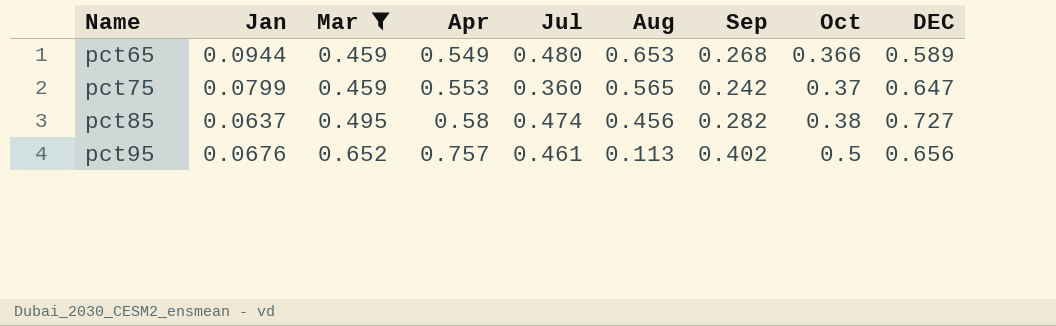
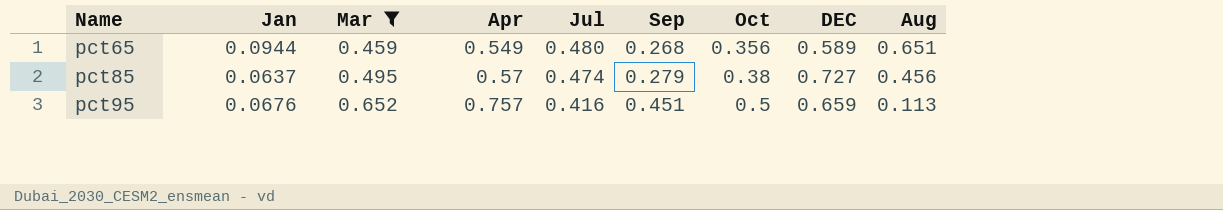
column Aug | position: 6 -> 9
row pct75: 0.0799 | 0.459 | 0.553 | 0.360 | 0.565 | 0.242 | 0.37 | 0.647 -> none
pct65 | Oct: 0.366 -> 0.356
pct65 | Aug: 0.653 -> 0.651
pct85 | Apr: 0.58 -> 0.57
pct85 | Sep: 0.282 -> 0.279
pct95 | Jul: 0.461 -> 0.416
pct95 | Sep: 0.402 -> 0.451
pct95 | DEC: 0.656 -> 0.659

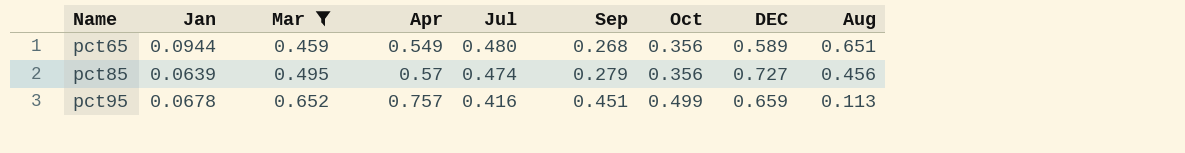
pct85 | Jan: 0.0637 -> 0.0639
pct85 | Oct: 0.38 -> 0.356
pct95 | Jan: 0.0676 -> 0.0678
pct95 | Oct: 0.5 -> 0.499

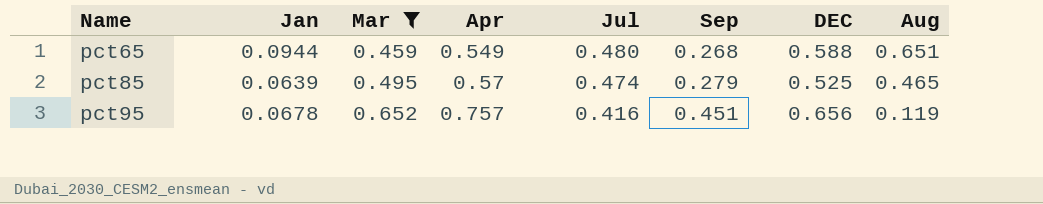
column Oct | position: 7 -> none
pct65 | DEC: 0.589 -> 0.588
pct85 | DEC: 0.727 -> 0.525
pct85 | Aug: 0.456 -> 0.465
pct95 | DEC: 0.659 -> 0.656
pct95 | Aug: 0.113 -> 0.119

